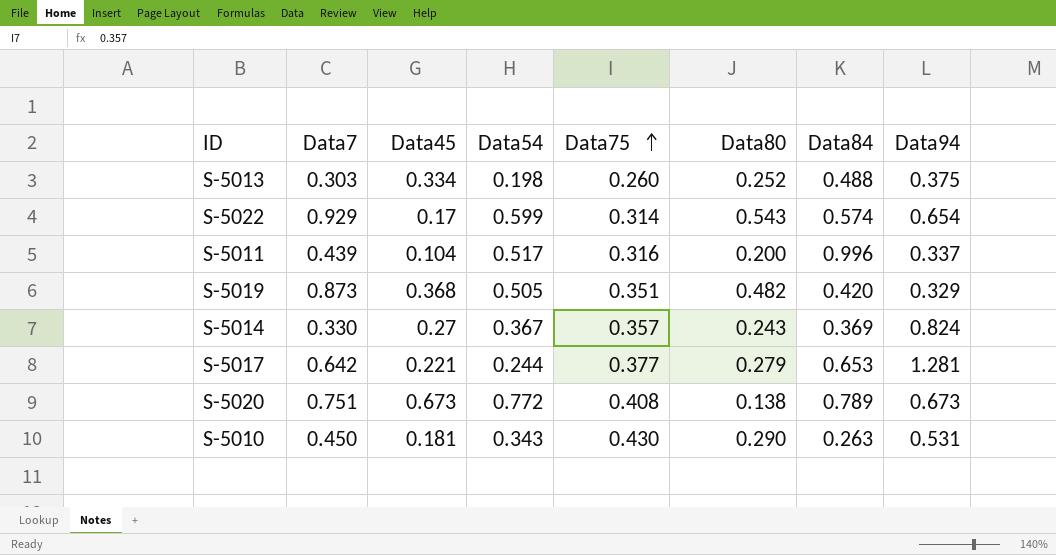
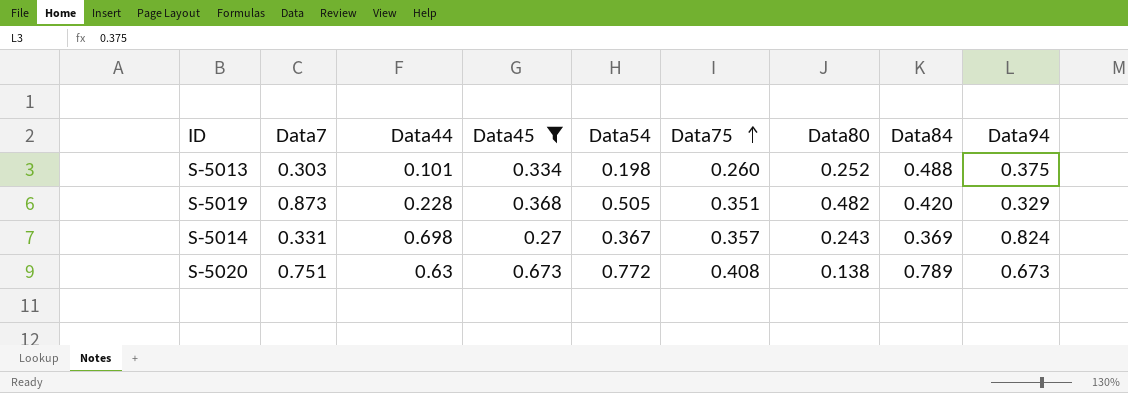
filter: none -> Data45 >= 0.27
column Data44 | position: none -> 3
S-5014 | Data7: 0.330 -> 0.331

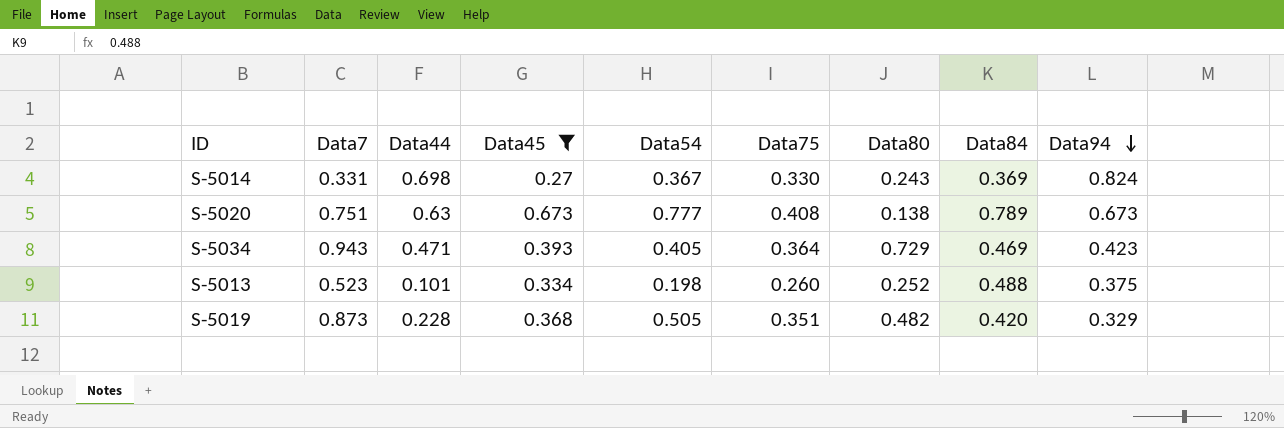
row order: Data75 ascending -> Data94 descending
S-5014 | Data75: 0.357 -> 0.330
S-5020 | Data54: 0.772 -> 0.777
row S-5034: none -> 0.943 | 0.471 | 0.393 | 0.405 | 0.364 | 0.729 | 0.469 | 0.423
S-5013 | Data7: 0.303 -> 0.523

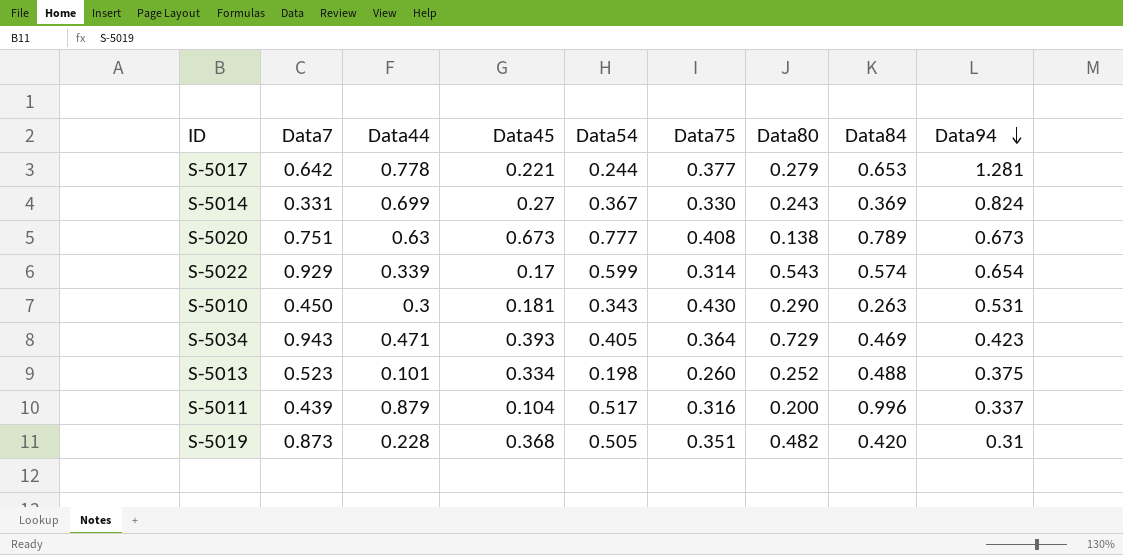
filter: Data45 >= 0.27 -> none
S-5014 | Data44: 0.698 -> 0.699
S-5019 | Data94: 0.329 -> 0.31

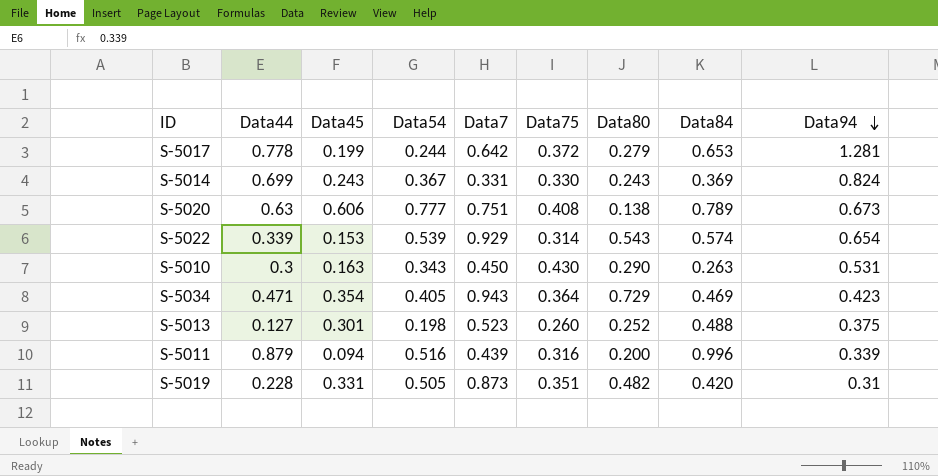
column Data7 | position: 2 -> 5
S-5017 | Data45: 0.221 -> 0.199
S-5017 | Data75: 0.377 -> 0.372
S-5014 | Data45: 0.27 -> 0.243
S-5020 | Data45: 0.673 -> 0.606
S-5022 | Data45: 0.17 -> 0.153
S-5022 | Data54: 0.599 -> 0.539
S-5010 | Data45: 0.181 -> 0.163
S-5034 | Data45: 0.393 -> 0.354
S-5013 | Data44: 0.101 -> 0.127
S-5013 | Data45: 0.334 -> 0.301
S-5011 | Data45: 0.104 -> 0.094
S-5011 | Data54: 0.517 -> 0.516
S-5011 | Data94: 0.337 -> 0.339
S-5019 | Data45: 0.368 -> 0.331

